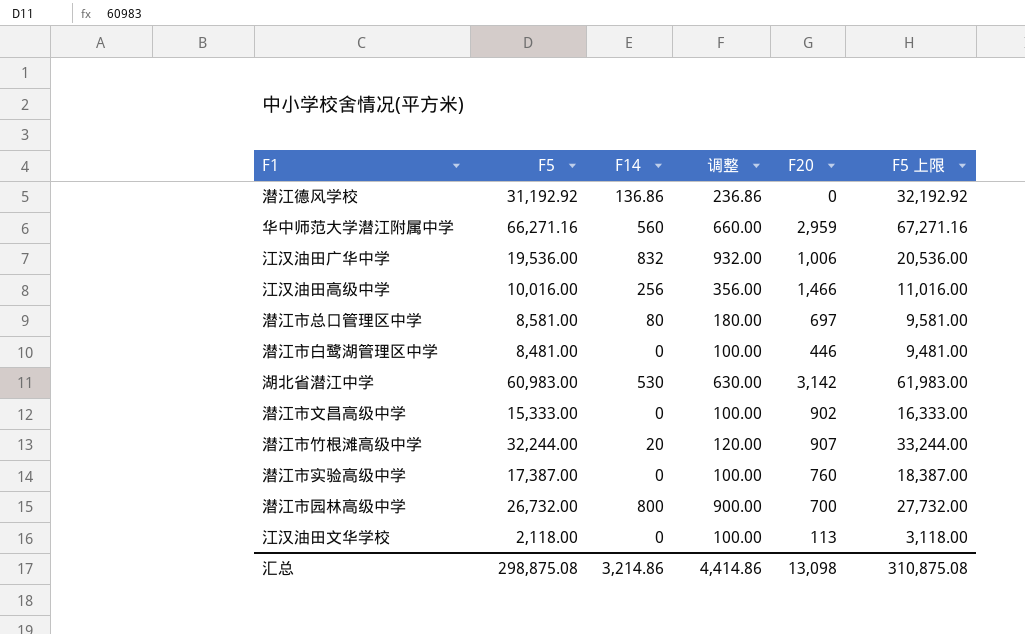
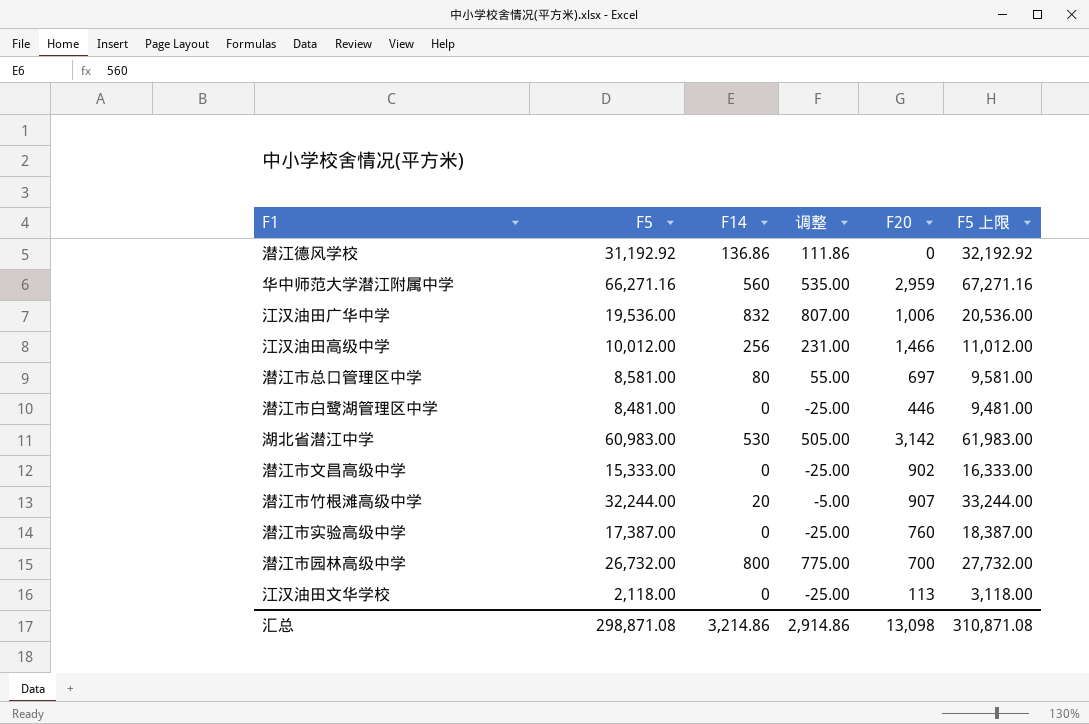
column 调整 | formula: [F14] + 100 -> [F14] - 25
江汉油田高级中学 | F5: 10,016.00 -> 10,012.00
江汉油田高级中学 | F5 上限: 11,016.00 -> 11,012.00
汇总 | F5: 298,875.08 -> 298,871.08
汇总 | 调整: 4,414.86 -> 2,914.86
汇总 | F5 上限: 310,875.08 -> 310,871.08

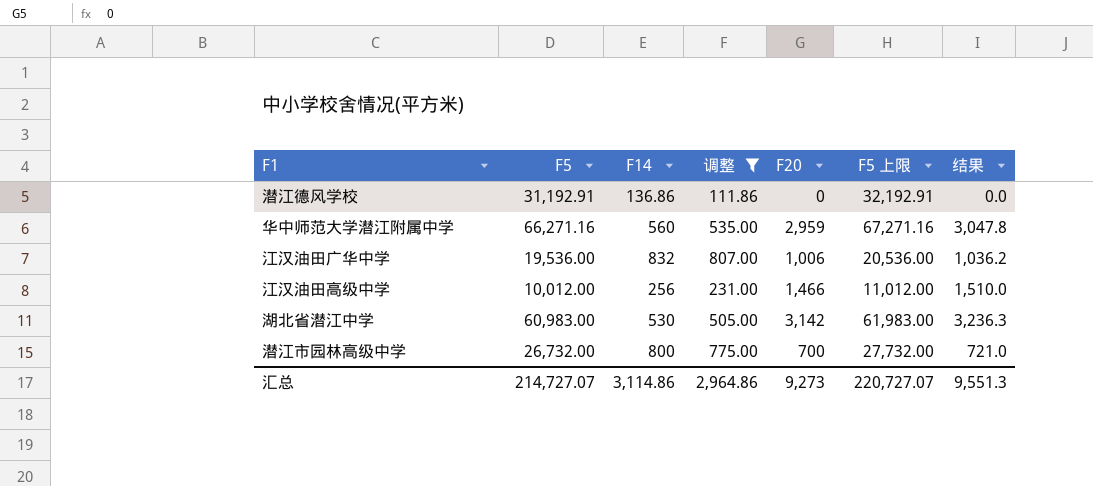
filter: none -> 调整 >= 111.86
column 结果 | formula: none -> [F20] * 1.03
潜江德风学校 | F5: 31,192.92 -> 31,192.91
潜江德风学校 | F5 上限: 32,192.92 -> 32,192.91
汇总 | F5: 298,871.08 -> 214,727.07
汇总 | F14: 3,214.86 -> 3,114.86
汇总 | 调整: 2,914.86 -> 2,964.86
汇总 | F20: 13,098 -> 9,273
汇总 | F5 上限: 310,871.08 -> 220,727.07

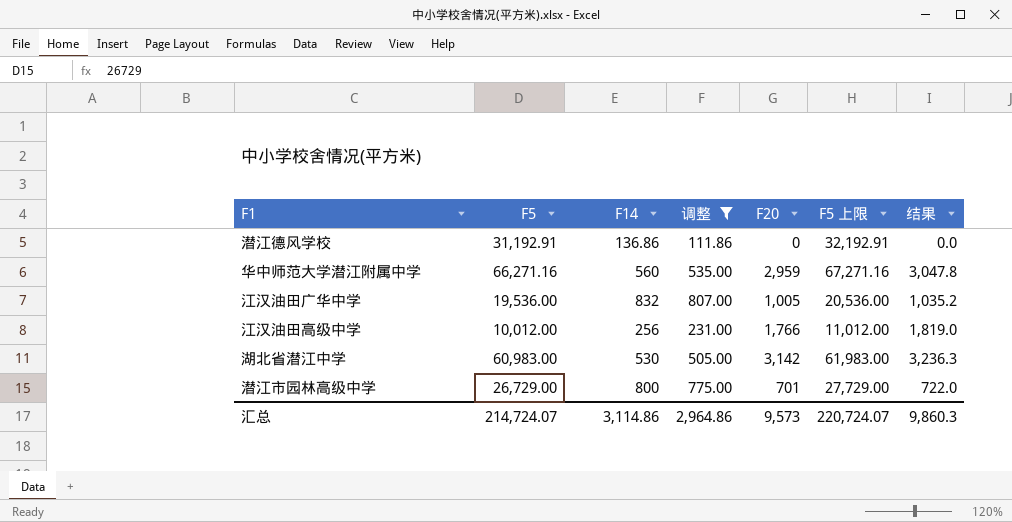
江汉油田广华中学 | F20: 1,006 -> 1,005
江汉油田广华中学 | 结果: 1,036.2 -> 1,035.2
江汉油田高级中学 | F20: 1,466 -> 1,766
江汉油田高级中学 | 结果: 1,510.0 -> 1,819.0
潜江市园林高级中学 | F5: 26,732.00 -> 26,729.00
潜江市园林高级中学 | F20: 700 -> 701
潜江市园林高级中学 | F5 上限: 27,732.00 -> 27,729.00
潜江市园林高级中学 | 结果: 721.0 -> 722.0
汇总 | F5: 214,727.07 -> 214,724.07
汇总 | F20: 9,273 -> 9,573
汇总 | F5 上限: 220,727.07 -> 220,724.07
汇总 | 结果: 9,551.3 -> 9,860.3

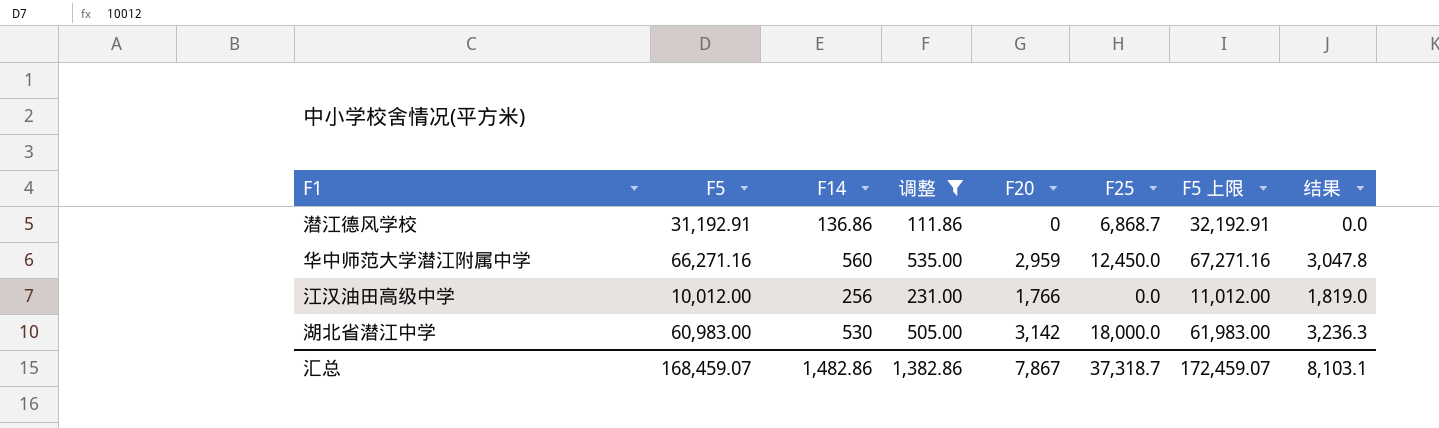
column F25 | position: none -> 6
row 江汉油田广华中学: 19,536.00 | 832 | 807.00 | 1,005 | 20,536.00 | 1,035.2 -> none
row 潜江市园林高级中学: 26,729.00 | 800 | 775.00 | 701 | 27,729.00 | 722.0 -> none
汇总 | F5: 214,724.07 -> 168,459.07
汇总 | F14: 3,114.86 -> 1,482.86
汇总 | 调整: 2,964.86 -> 1,382.86
汇总 | F20: 9,573 -> 7,867
汇总 | F5 上限: 220,724.07 -> 172,459.07
汇总 | 结果: 9,860.3 -> 8,103.1

